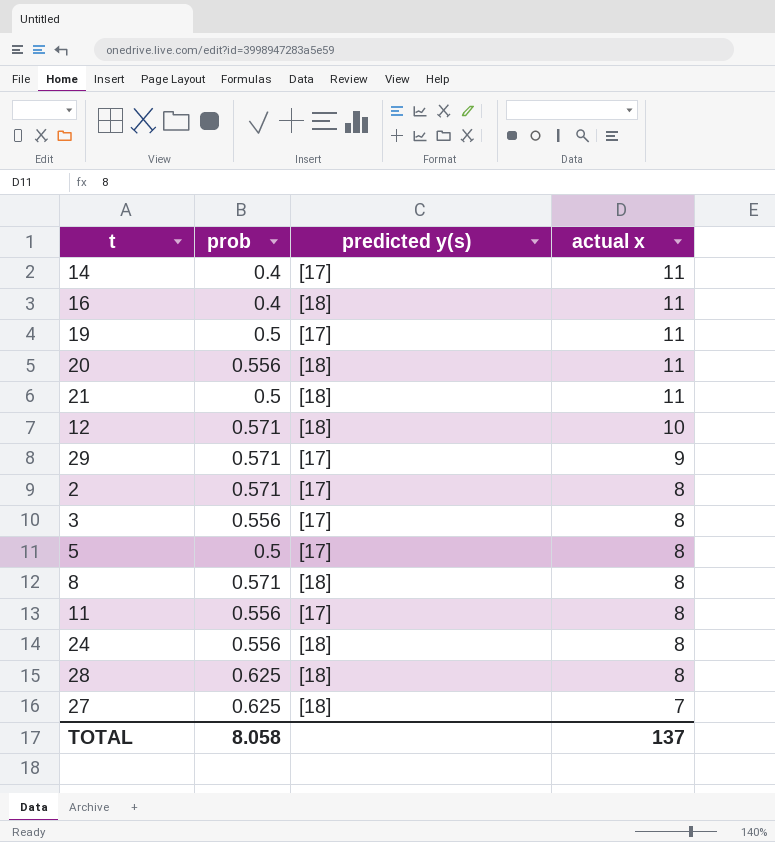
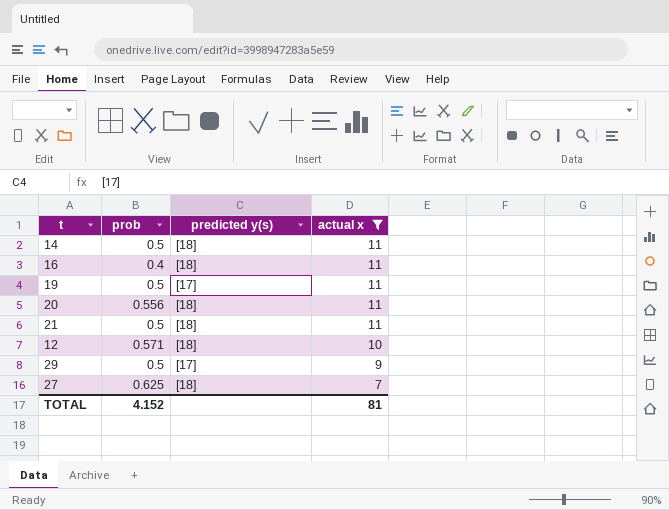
filter: none -> actual x != 8
14 | prob: 0.4 -> 0.5
14 | predicted y(s): [17] -> [18]
29 | prob: 0.571 -> 0.5
TOTAL | prob: 8.058 -> 4.152
TOTAL | actual x: 137 -> 81

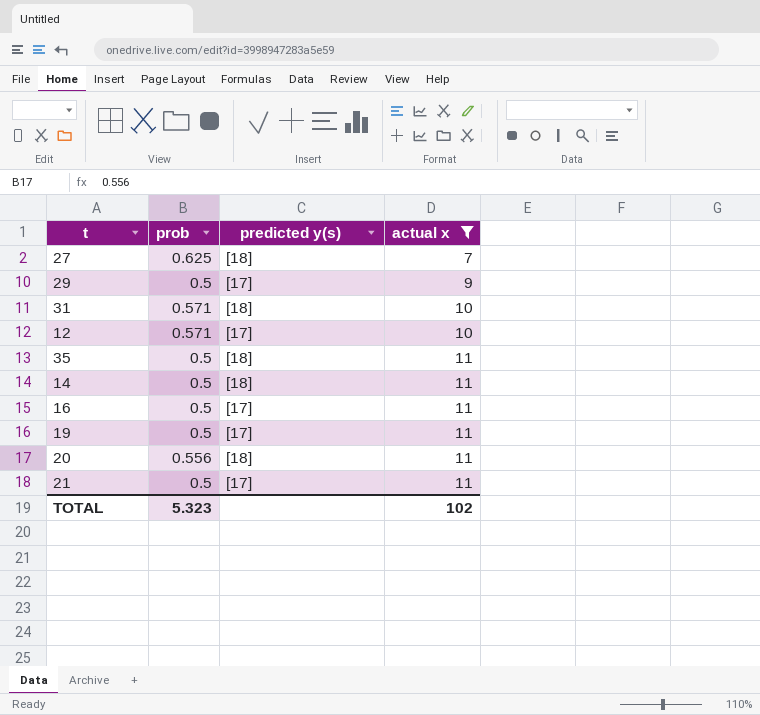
row order: actual x descending -> actual x ascending
row 31: none -> 0.571 | [18] | 10
12 | predicted y(s): [18] -> [17]
row 35: none -> 0.5 | [18] | 11
16 | prob: 0.4 -> 0.5
16 | predicted y(s): [18] -> [17]
21 | predicted y(s): [18] -> [17]
TOTAL | prob: 4.152 -> 5.323
TOTAL | actual x: 81 -> 102

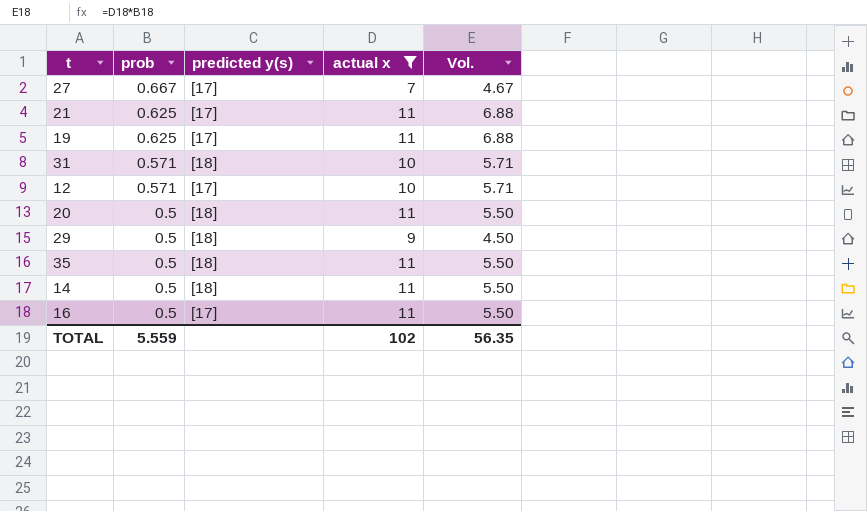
row order: actual x ascending -> prob descending
column Vol. | formula: none -> [prob] * [actual x]
27 | prob: 0.625 -> 0.667
27 | predicted y(s): [18] -> [17]
21 | prob: 0.5 -> 0.625
19 | prob: 0.5 -> 0.625
20 | prob: 0.556 -> 0.5
29 | predicted y(s): [17] -> [18]
TOTAL | prob: 5.323 -> 5.559

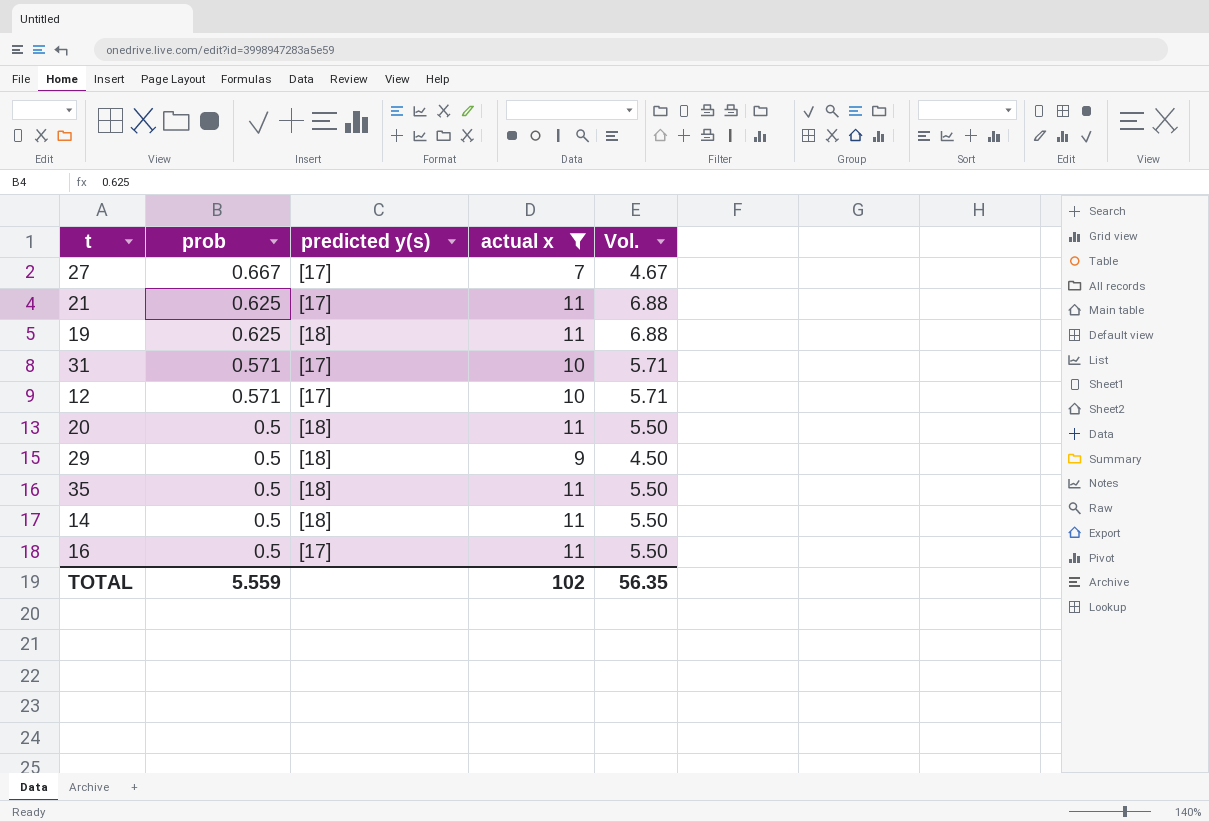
19 | predicted y(s): [17] -> [18]
31 | predicted y(s): [18] -> [17]

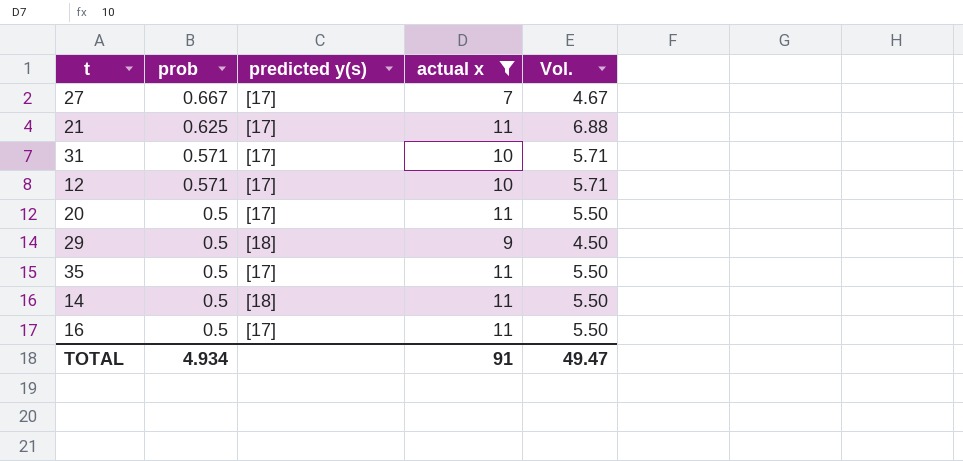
row 19: 0.625 | [18] | 11 | 6.88 -> none
20 | predicted y(s): [18] -> [17]
35 | predicted y(s): [18] -> [17]
TOTAL | prob: 5.559 -> 4.934
TOTAL | actual x: 102 -> 91
TOTAL | Vol.: 56.35 -> 49.47

